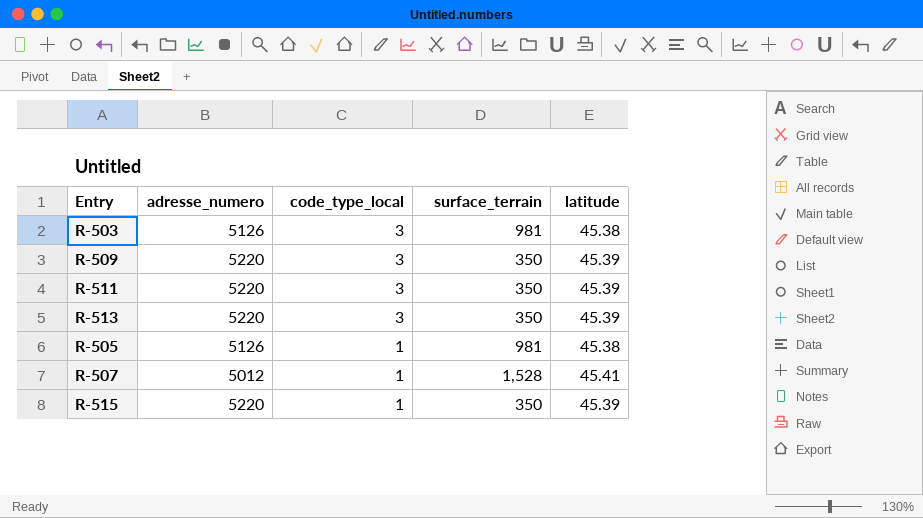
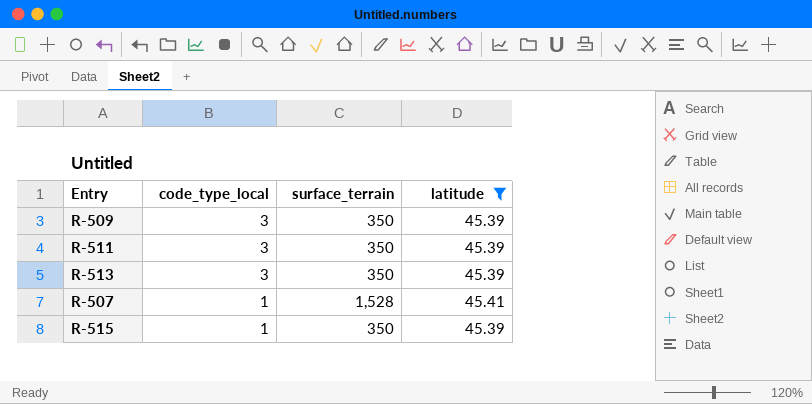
filter: none -> latitude != 45.38
column adresse_numero | position: 2 -> none

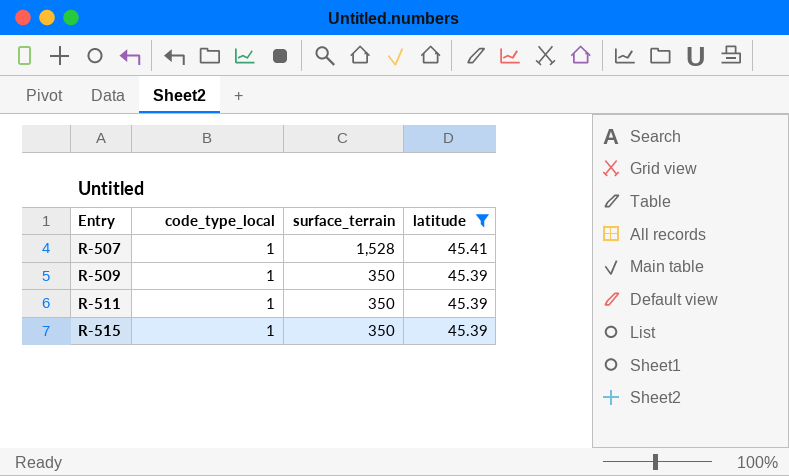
row order: code_type_local descending -> Entry ascending
row R-513: 3 | 350 | 45.39 -> none
R-509 | code_type_local: 3 -> 1
R-511 | code_type_local: 3 -> 1

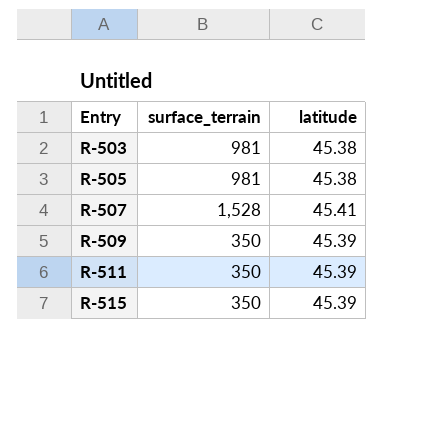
filter: latitude != 45.38 -> none
column code_type_local | position: 2 -> none

